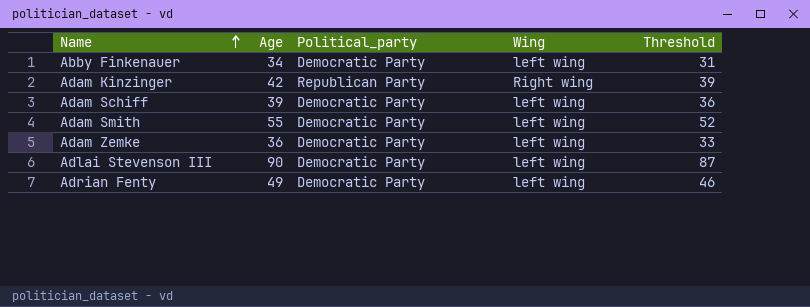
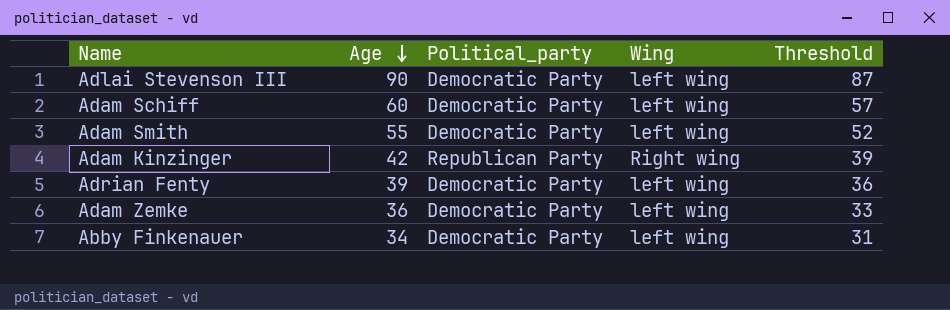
row order: Name ascending -> Age descending
Adam Schiff | Age: 39 -> 60
Adam Schiff | Threshold: 36 -> 57
Adrian Fenty | Age: 49 -> 39
Adrian Fenty | Threshold: 46 -> 36

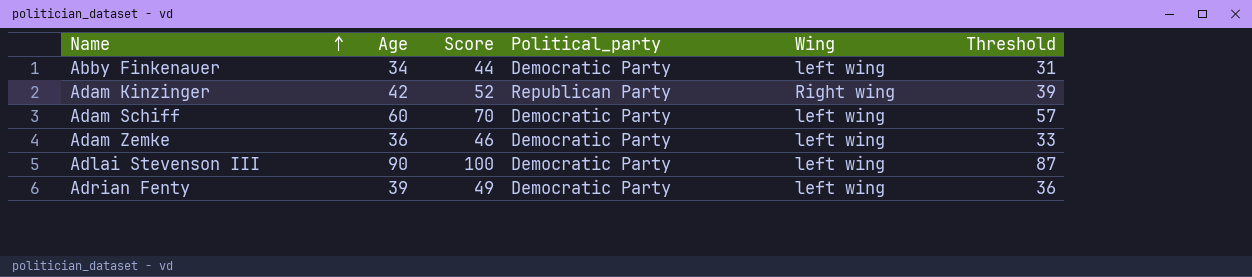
row order: Age descending -> Name ascending
column Score | formula: none -> [Age] + 10
row Adam Smith: 55 | Democratic Party | left wing | 52 -> none

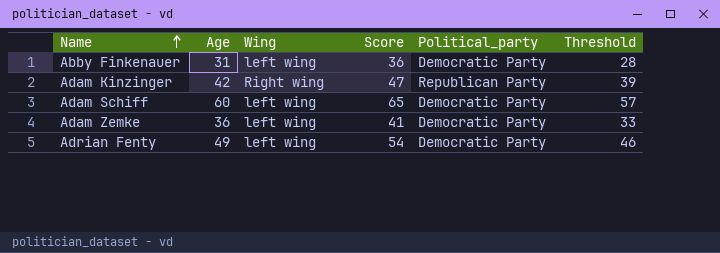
column Wing | position: 5 -> 3
column Score | formula: [Age] + 10 -> [Age] + 5
row Adlai Stevenson III: 90 | 100 | Democratic Party | left wing | 87 -> none
Abby Finkenauer | Age: 34 -> 31
Abby Finkenauer | Threshold: 31 -> 28
Adrian Fenty | Age: 39 -> 49
Adrian Fenty | Threshold: 36 -> 46

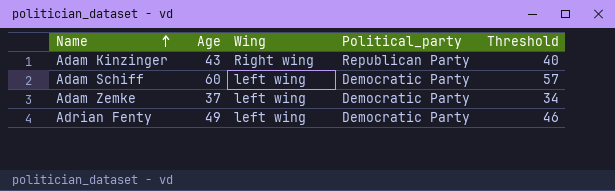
column Score | formula: [Age] + 5 -> none
row Abby Finkenauer: 31 | left wing | 36 | Democratic Party | 28 -> none
Adam Kinzinger | Age: 42 -> 43
Adam Kinzinger | Threshold: 39 -> 40
Adam Zemke | Age: 36 -> 37
Adam Zemke | Threshold: 33 -> 34

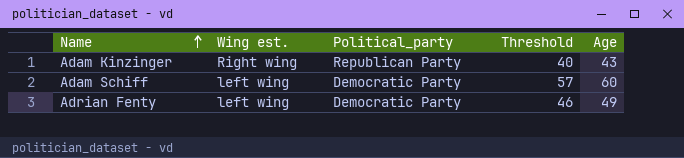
column name: Wing -> Wing est.
column Age | position: 2 -> 5
row Adam Zemke: 37 | left wing | Democratic Party | 34 -> none

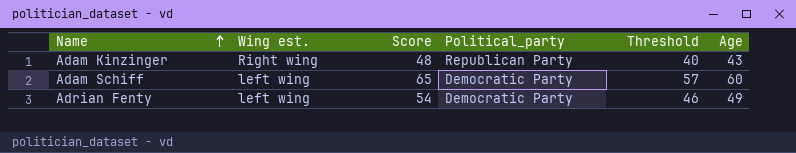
column Score | formula: none -> [Age] + 5

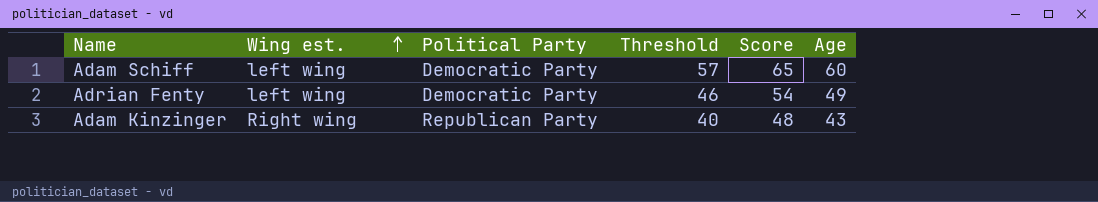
row order: Name ascending -> Wing est. ascending
column name: Political_party -> Political Party
column Score | position: 3 -> 5

